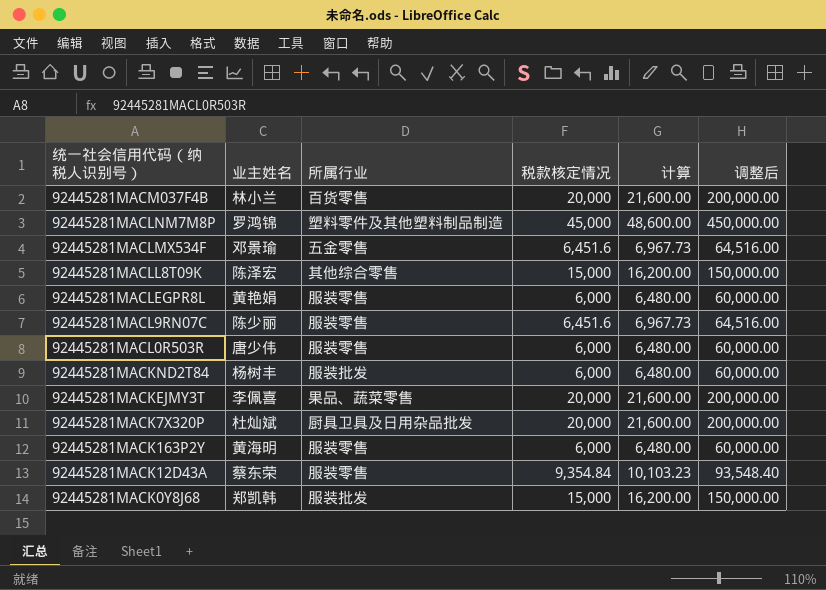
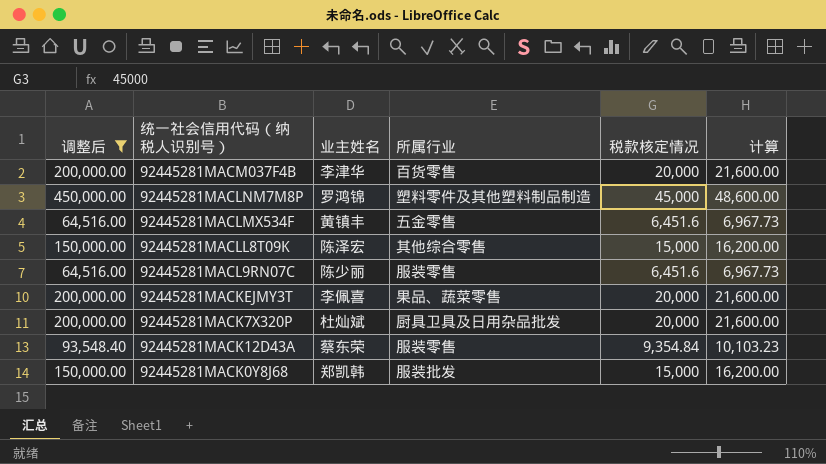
filter: none -> 调整后 != 60,000.00
column 调整后 | position: 6 -> 1
92445281MACM037F4B | 业主姓名: 林小兰 -> 李津华
92445281MACLMX534F | 业主姓名: 邓景瑜 -> 黄镇丰

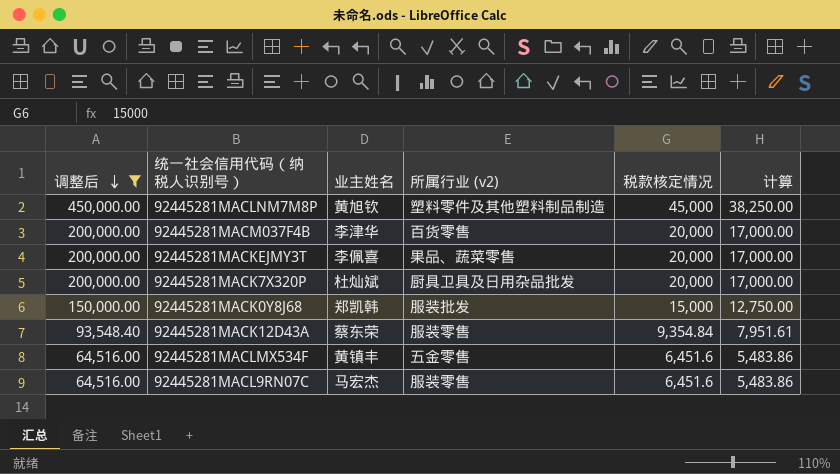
row order: none -> 调整后 descending
column name: 所属行业 -> 所属行业 (v2)
column 计算 | formula: [税款核定情况] * 1.08 -> [税款核定情况] * 0.85
row 92445281MACLL8T09K: 150,000.00 | 陈泽宏 | 其他综合零售 | 15,000 | 16,200.00 -> none
92445281MACLNM7M8P | 业主姓名: 罗鸿锦 -> 黄旭钦
92445281MACL9RN07C | 业主姓名: 陈少丽 -> 马宏杰

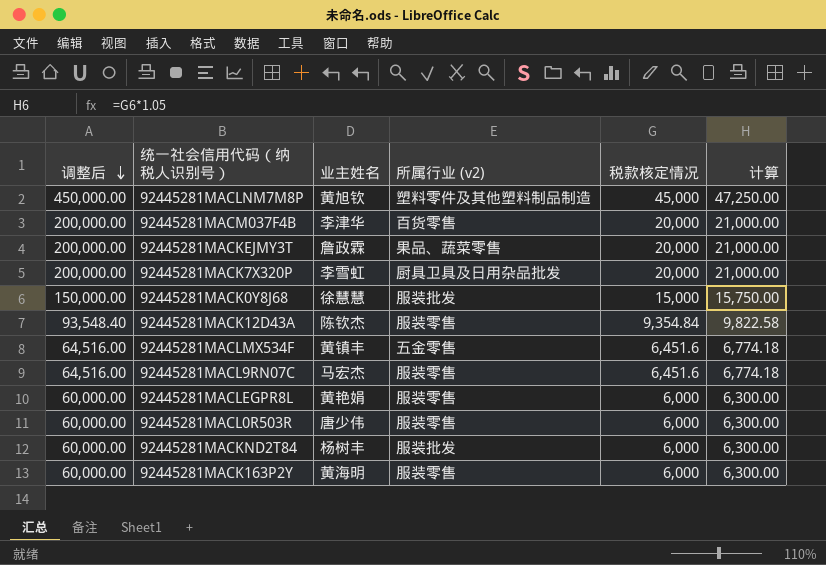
filter: 调整后 != 60,000.00 -> none
column 计算 | formula: [税款核定情况] * 0.85 -> [税款核定情况] * 1.05
92445281MACKEJMY3T | 业主姓名: 李佩喜 -> 詹政霖
92445281MACK7X320P | 业主姓名: 杜灿斌 -> 李雪虹
92445281MACK0Y8J68 | 业主姓名: 郑凯韩 -> 徐慧慧
92445281MACK12D43A | 业主姓名: 蔡东荣 -> 陈钦杰

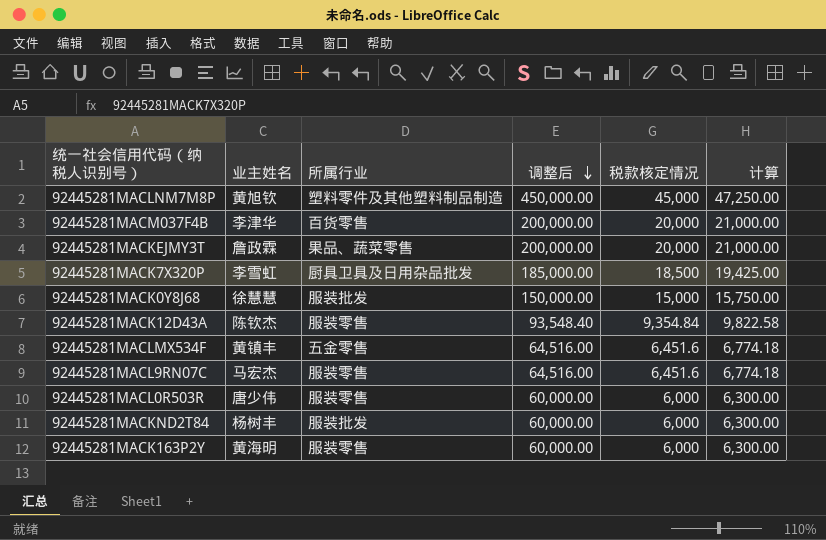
column name: 所属行业 (v2) -> 所属行业
column 调整后 | position: 1 -> 4
row 92445281MACLEGPR8L: 60,000.00 | 黄艳娟 | 服装零售 | 6,000 | 6,300.00 -> none
92445281MACK7X320P | 调整后: 200,000.00 -> 185,000.00
92445281MACK7X320P | 税款核定情况: 20,000 -> 18,500
92445281MACK7X320P | 计算: 21,000.00 -> 19,425.00

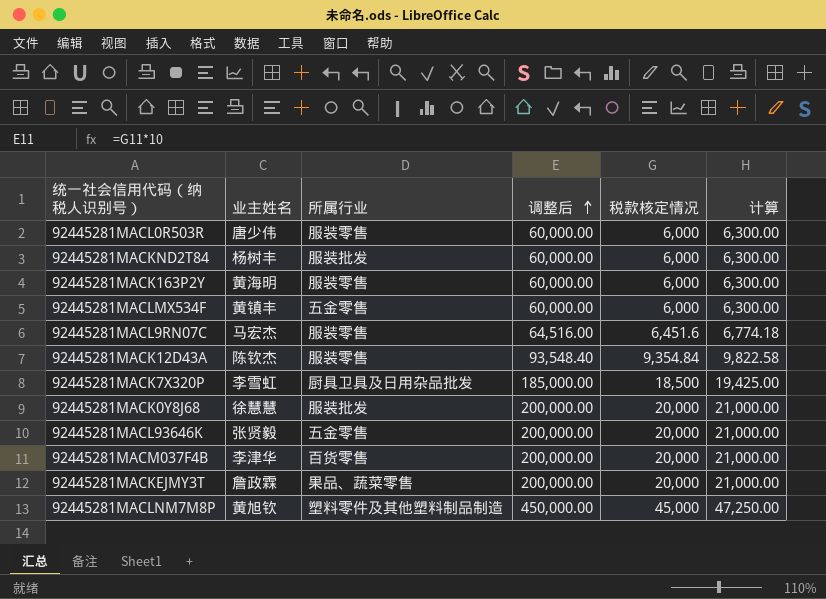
row order: 调整后 descending -> 调整后 ascending
92445281MACLMX534F | 调整后: 64,516.00 -> 60,000.00
92445281MACLMX534F | 税款核定情况: 6,451.6 -> 6,000
92445281MACLMX534F | 计算: 6,774.18 -> 6,300.00
92445281MACK0Y8J68 | 调整后: 150,000.00 -> 200,000.00
92445281MACK0Y8J68 | 税款核定情况: 15,000 -> 20,000
92445281MACK0Y8J68 | 计算: 15,750.00 -> 21,000.00
row 92445281MACL93646K: none -> 张贤毅 | 五金零售 | 200,000.00 | 20,000 | 21,000.00

